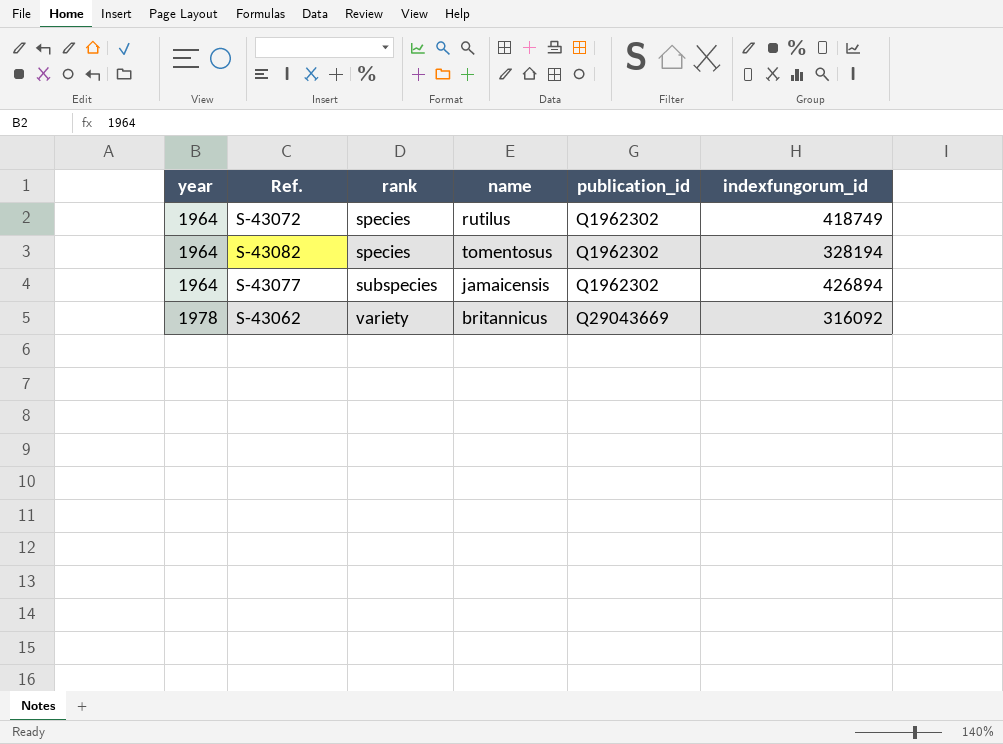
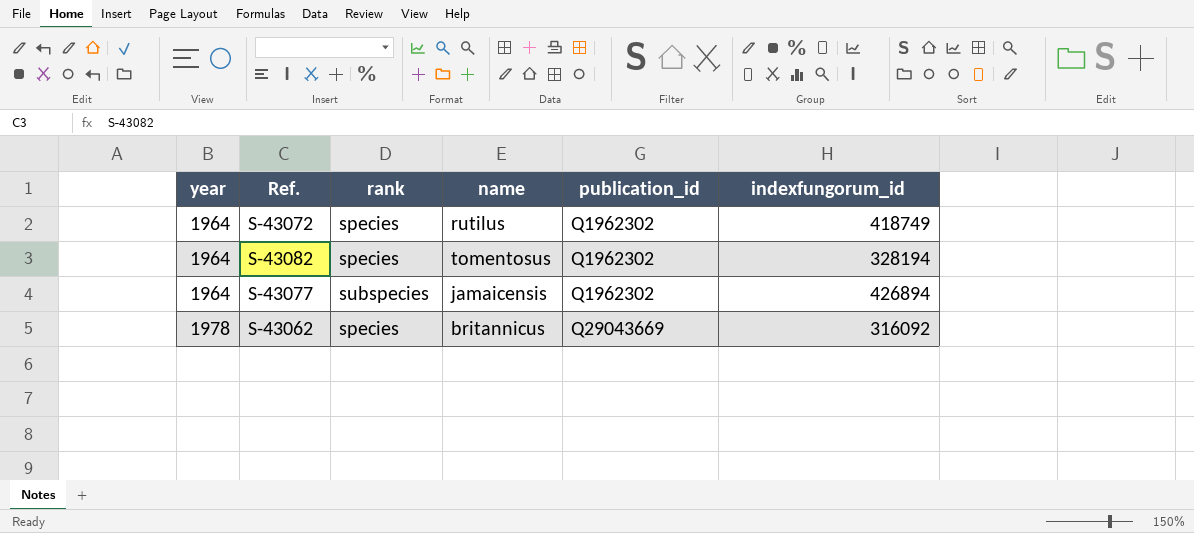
S-43062 | rank: variety -> species

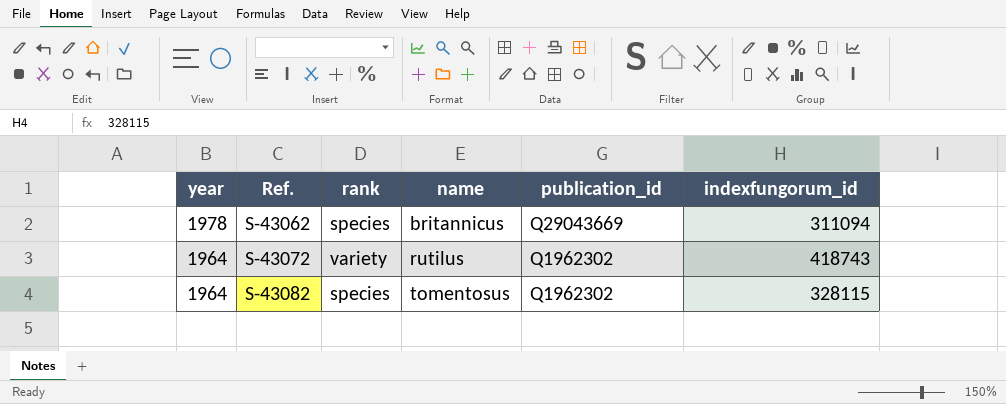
row order: year ascending -> year descending
row S-43077: 1964 | subspecies | jamaicensis | Q1962302 | 426894 -> none
S-43062 | indexfungorum_id: 316092 -> 311094
S-43072 | rank: species -> variety
S-43072 | indexfungorum_id: 418749 -> 418743
S-43082 | indexfungorum_id: 328194 -> 328115

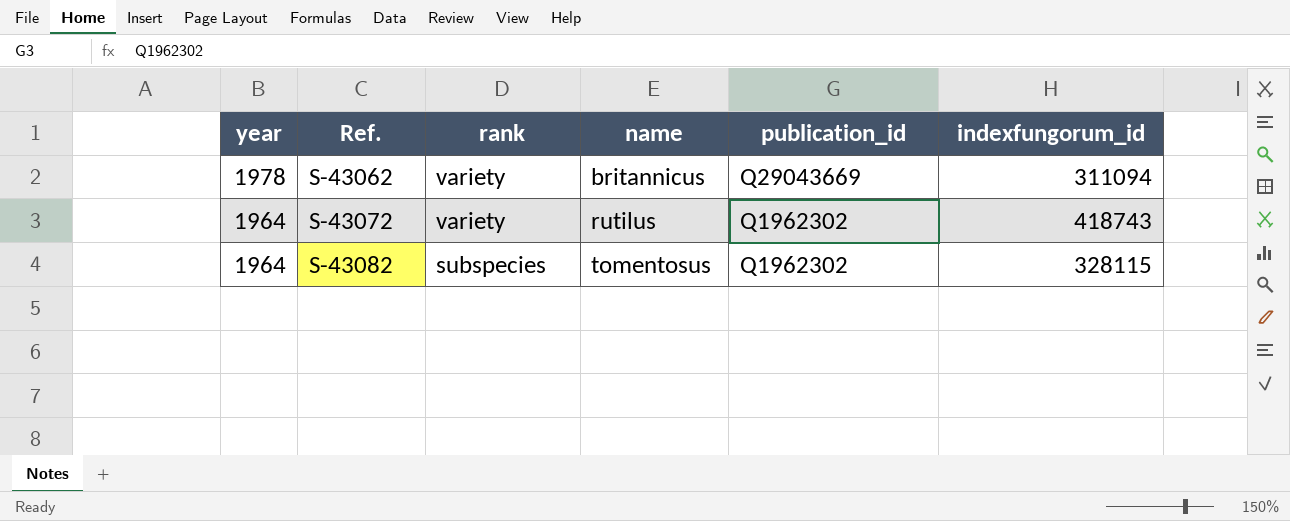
S-43062 | rank: species -> variety
S-43082 | rank: species -> subspecies

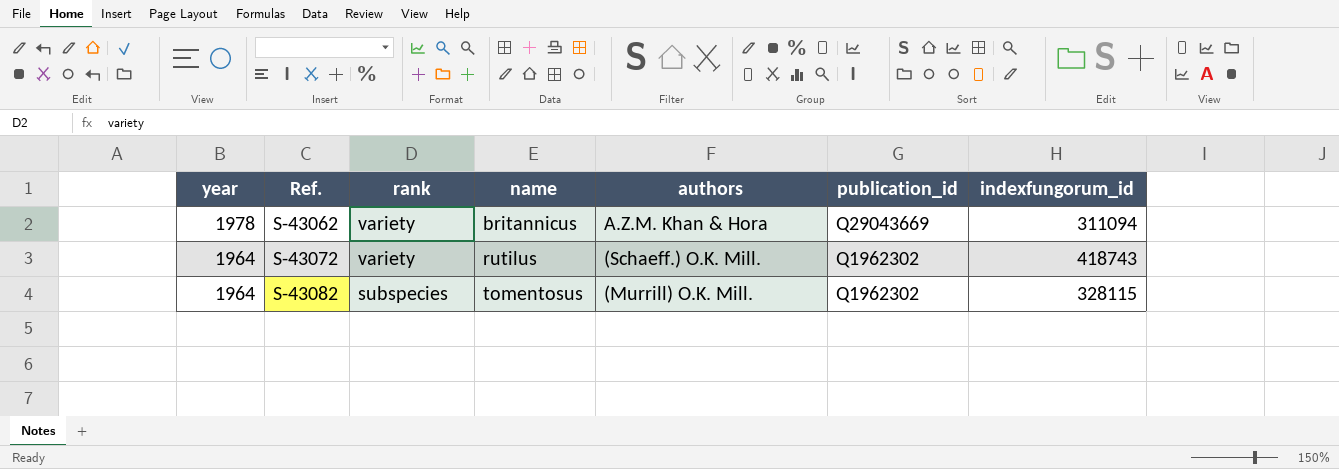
column authors | position: none -> 5

